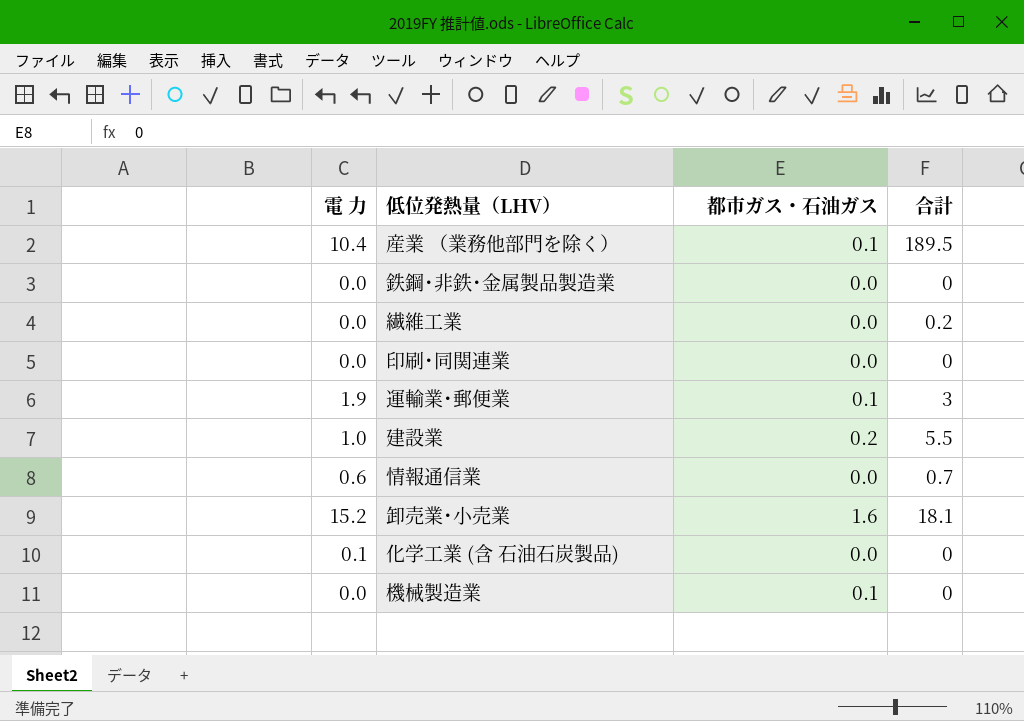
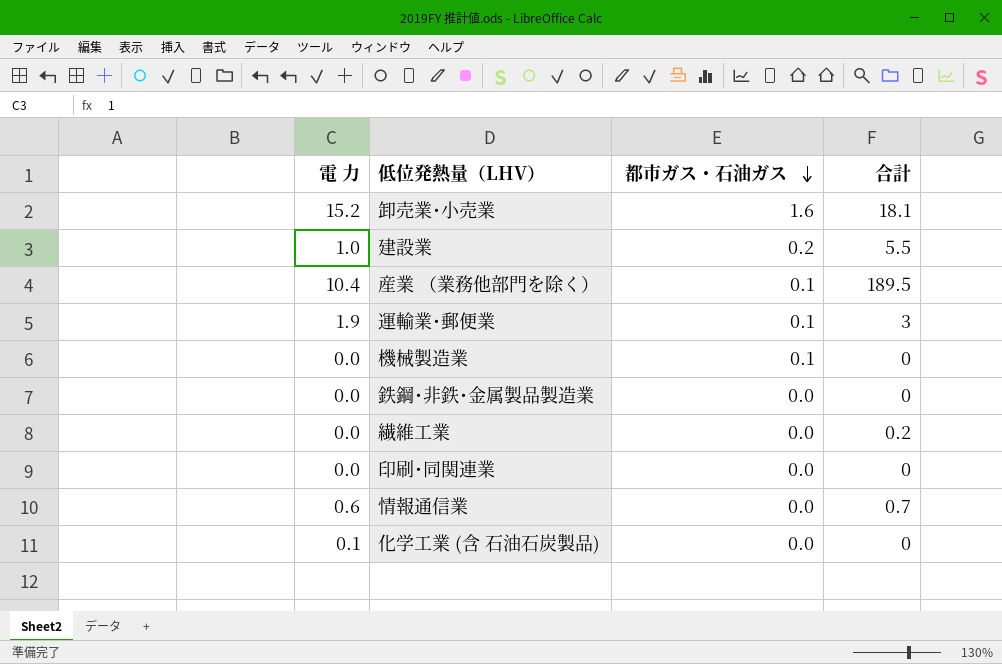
row order: none -> 都市ガス・石油ガス descending

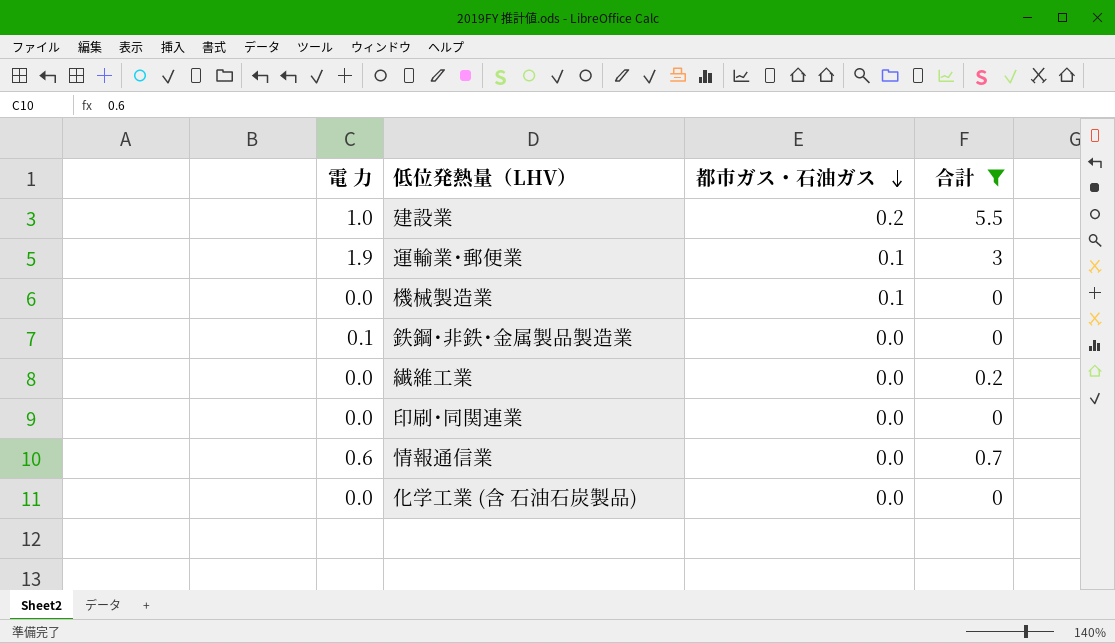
filter: none -> 合計 <= 5.5
鉄鋼･非鉄･金属製品製造業 | 電 力: 0.0 -> 0.1
化学工業 (含 石油石炭製品) | 電 力: 0.1 -> 0.0

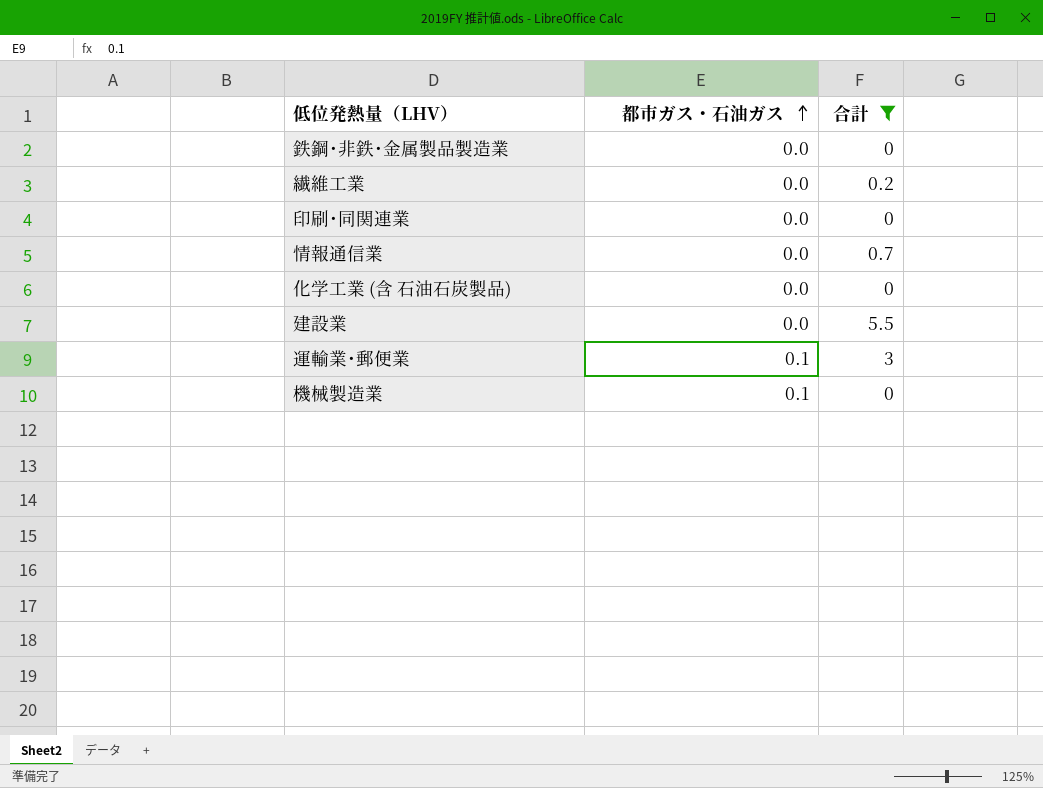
row order: 都市ガス・石油ガス descending -> 都市ガス・石油ガス ascending
column 電 力 | position: 1 -> none
建設業 | 都市ガス・石油ガス: 0.2 -> 0.0

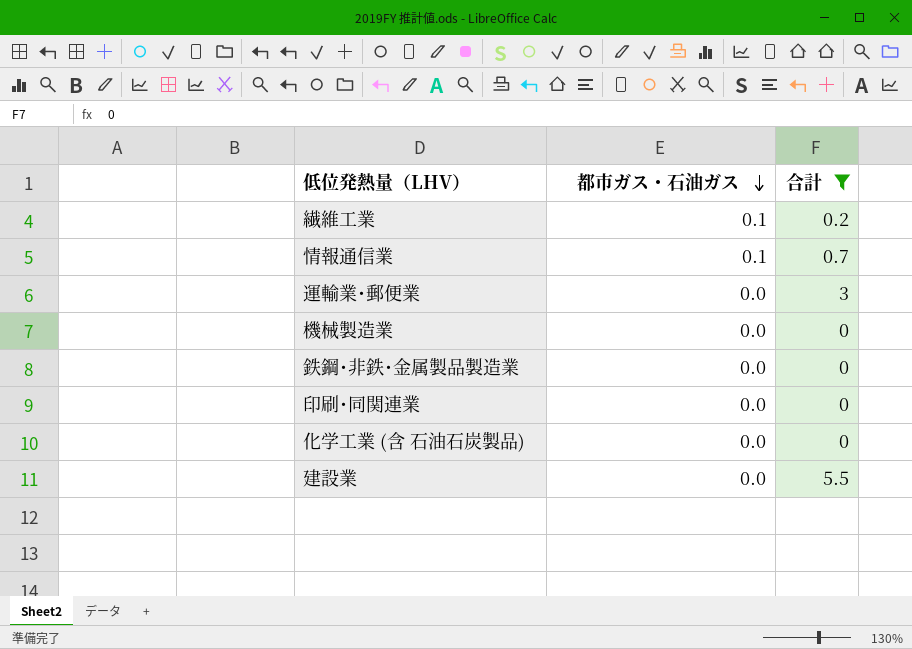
row order: 都市ガス・石油ガス ascending -> 都市ガス・石油ガス descending
繊維工業 | 都市ガス・石油ガス: 0.0 -> 0.1
情報通信業 | 都市ガス・石油ガス: 0.0 -> 0.1
運輸業･郵便業 | 都市ガス・石油ガス: 0.1 -> 0.0
機械製造業 | 都市ガス・石油ガス: 0.1 -> 0.0

